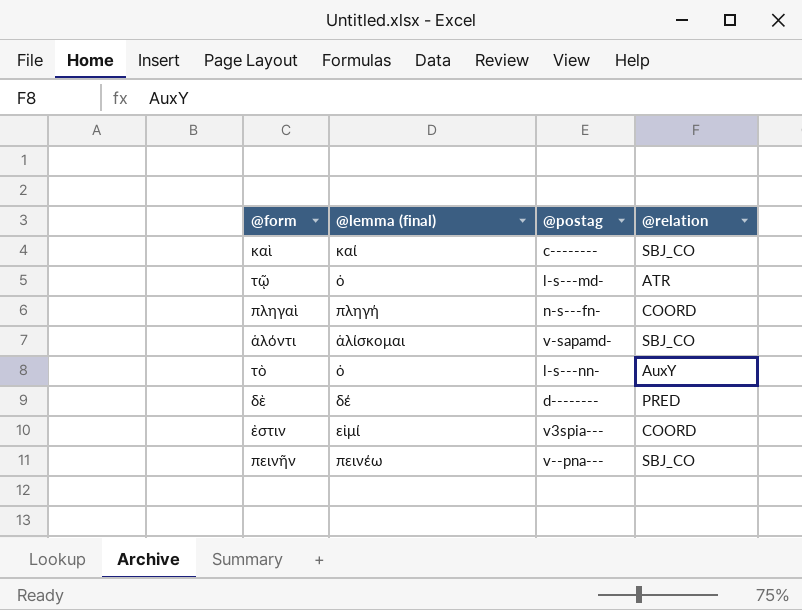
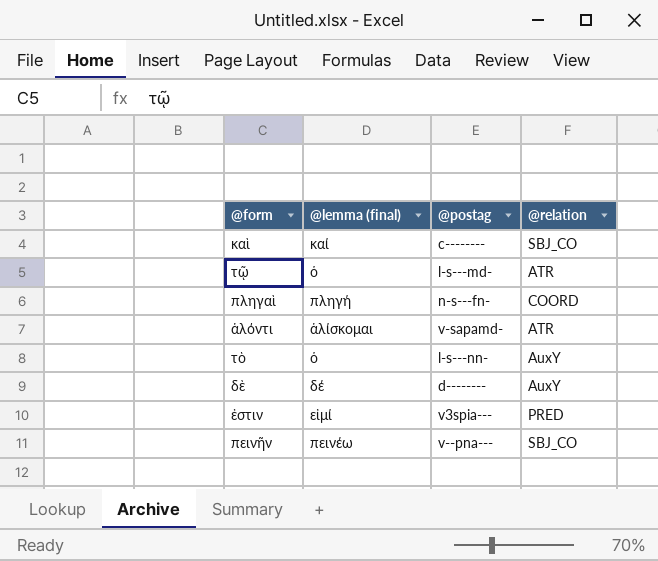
ἁλόντι | @relation: SBJ_CO -> ATR
δὲ | @relation: PRED -> AuxY
ἐστιν | @relation: COORD -> PRED

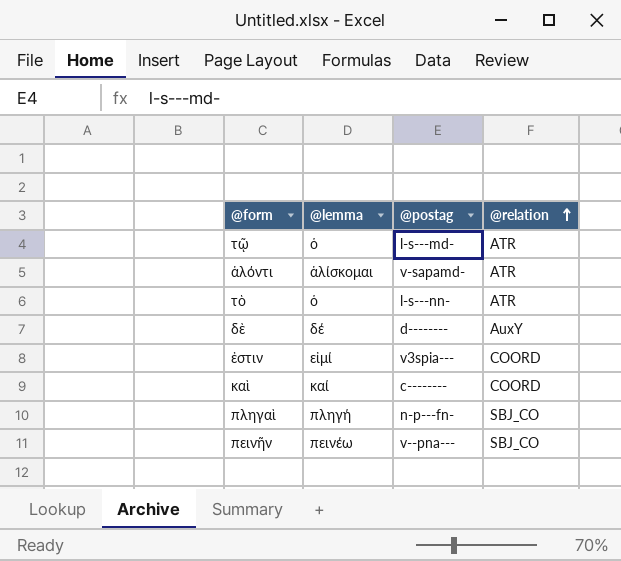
row order: none -> @relation ascending
column name: @lemma (final) -> @lemma
τὸ | @relation: AuxY -> ATR
ἐστιν | @relation: PRED -> COORD
καὶ | @relation: SBJ_CO -> COORD
πληγαὶ | @postag: n-s---fn- -> n-p---fn-
πληγαὶ | @relation: COORD -> SBJ_CO

